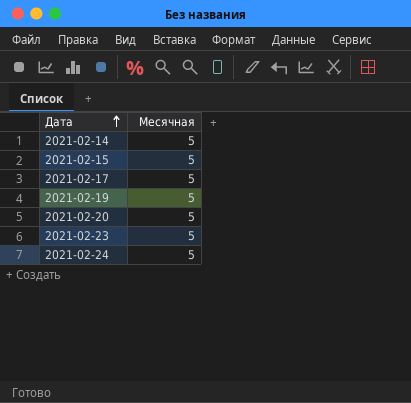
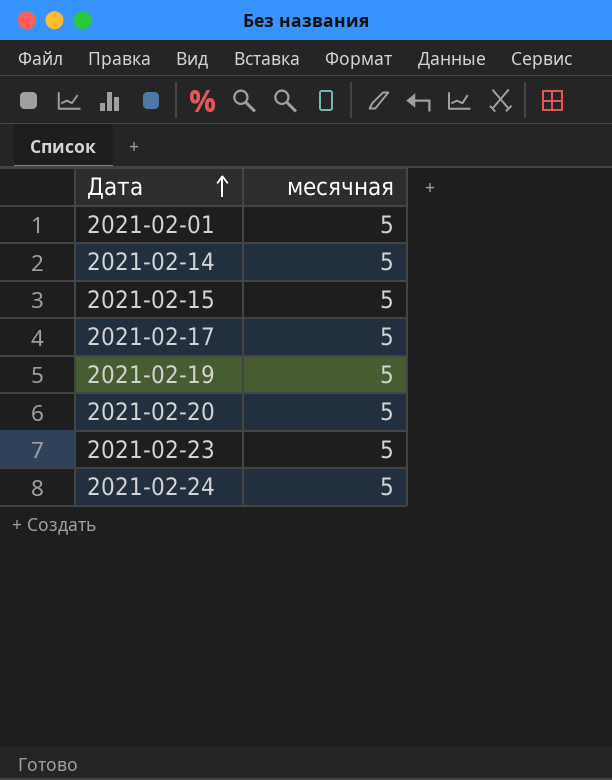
column name: Месячная -> месячная
row 2021-02-01: none -> 5

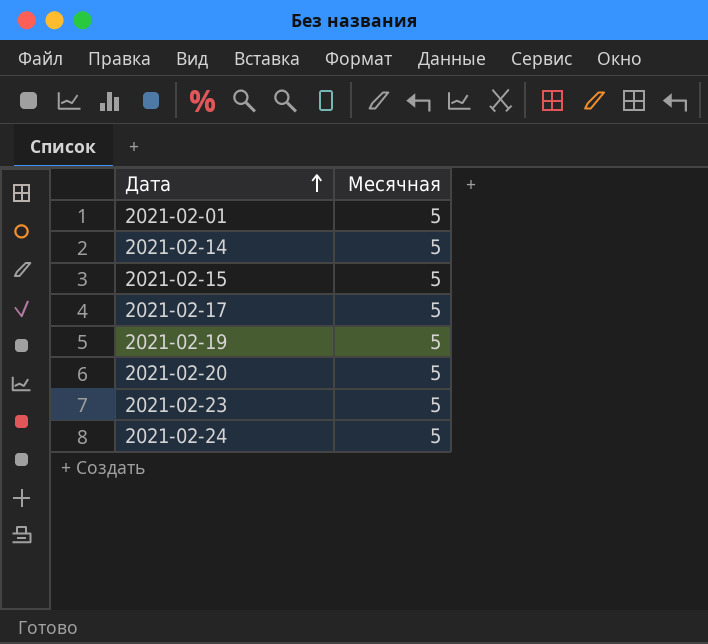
column name: месячная -> Месячная

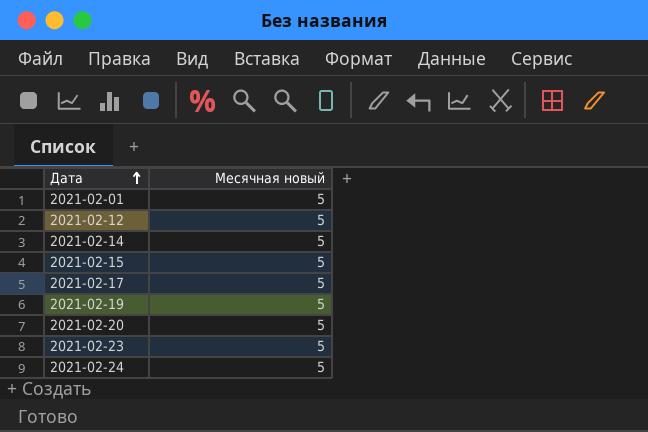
column name: Месячная -> Месячная новый
row 2021-02-12: none -> 5

